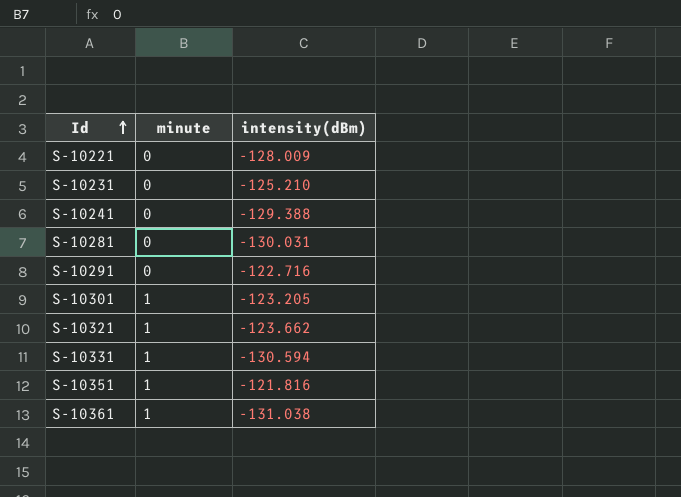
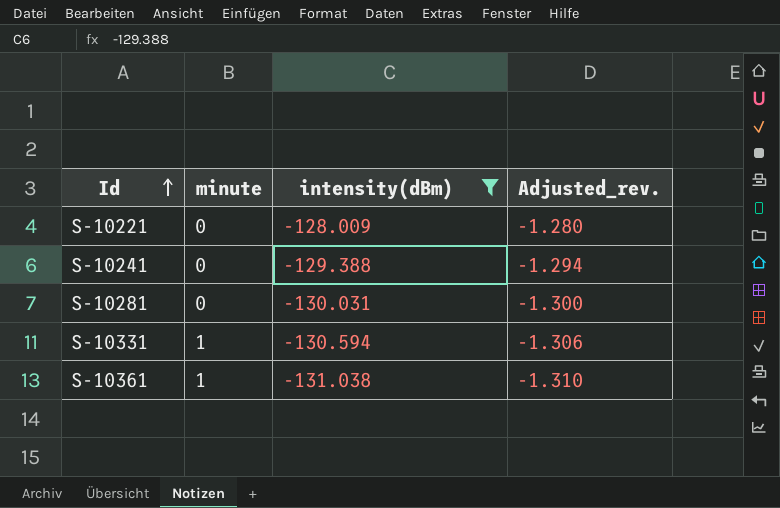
filter: none -> intensity(dBm) <= -128.009
column Adjusted_rev. | formula: none -> [intensity(dBm)] * 0.01

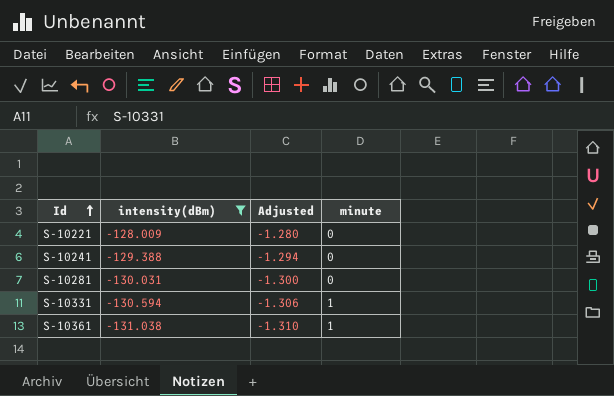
column name: Adjusted_rev. -> Adjusted
column minute | position: 2 -> 4

